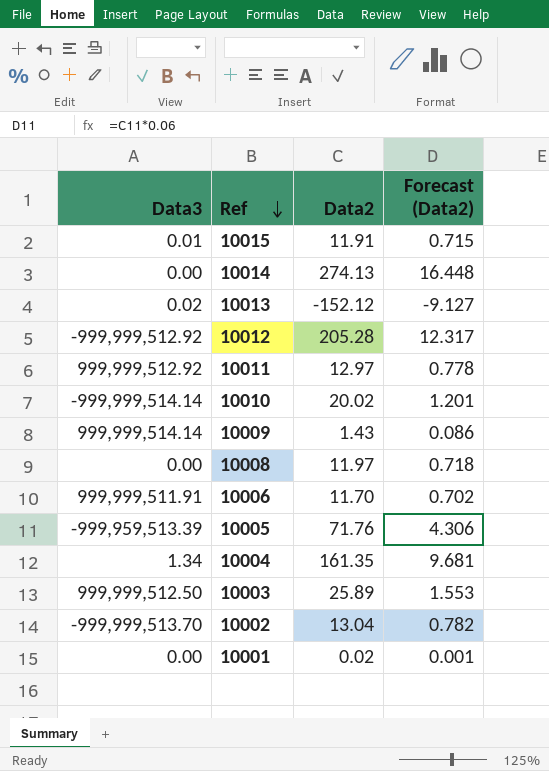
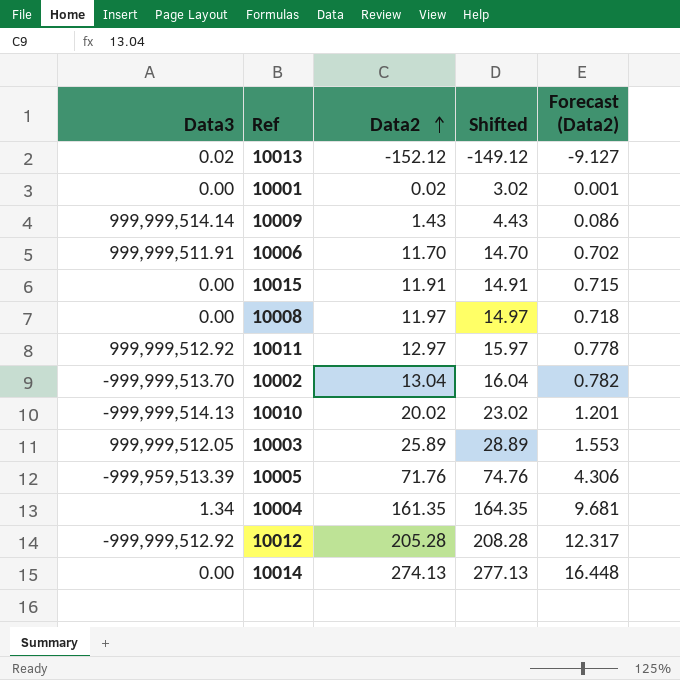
row order: Ref descending -> Data2 ascending
column Shifted | formula: none -> [Data2] + 3
10015 | Data3: 0.01 -> 0.00
10010 | Data3: -999,999,514.14 -> -999,999,514.13
10003 | Data3: 999,999,512.50 -> 999,999,512.05

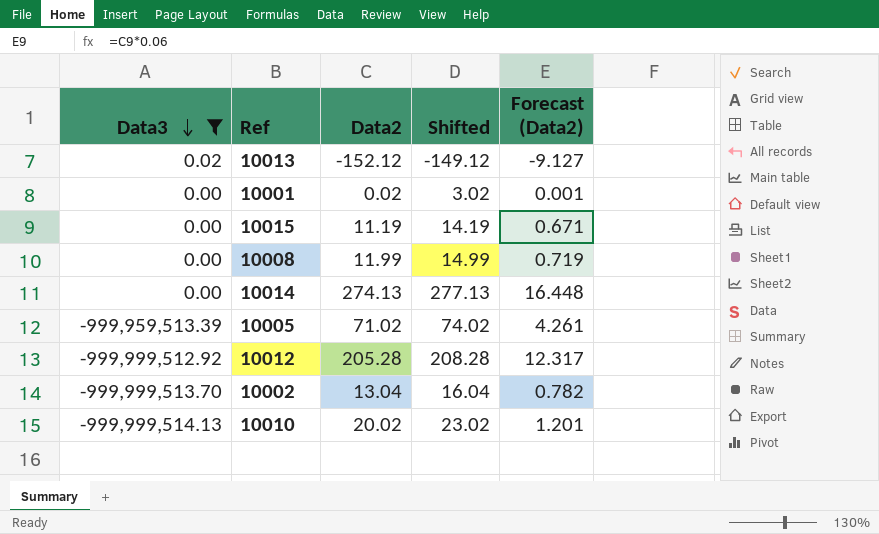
filter: none -> Data3 <= 0.02
row order: Data2 ascending -> Data3 descending
10015 | Data2: 11.91 -> 11.19
10015 | Shifted: 14.91 -> 14.19
10015 | Forecast (Data2): 0.715 -> 0.671
10008 | Data2: 11.97 -> 11.99
10008 | Shifted: 14.97 -> 14.99
10008 | Forecast (Data2): 0.718 -> 0.719
10005 | Data2: 71.76 -> 71.02
10005 | Shifted: 74.76 -> 74.02
10005 | Forecast (Data2): 4.306 -> 4.261

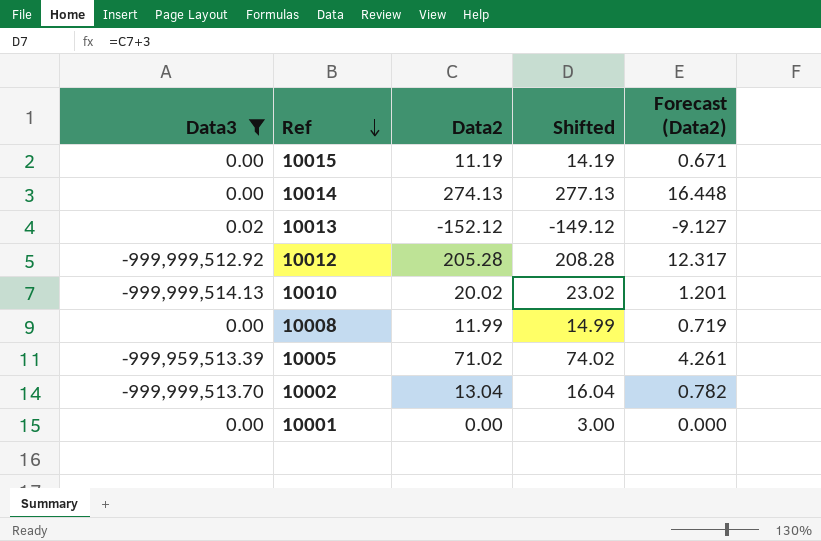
row order: Data3 descending -> Ref descending
10001 | Data2: 0.02 -> 0.00
10001 | Shifted: 3.02 -> 3.00
10001 | Forecast (Data2): 0.001 -> 0.000

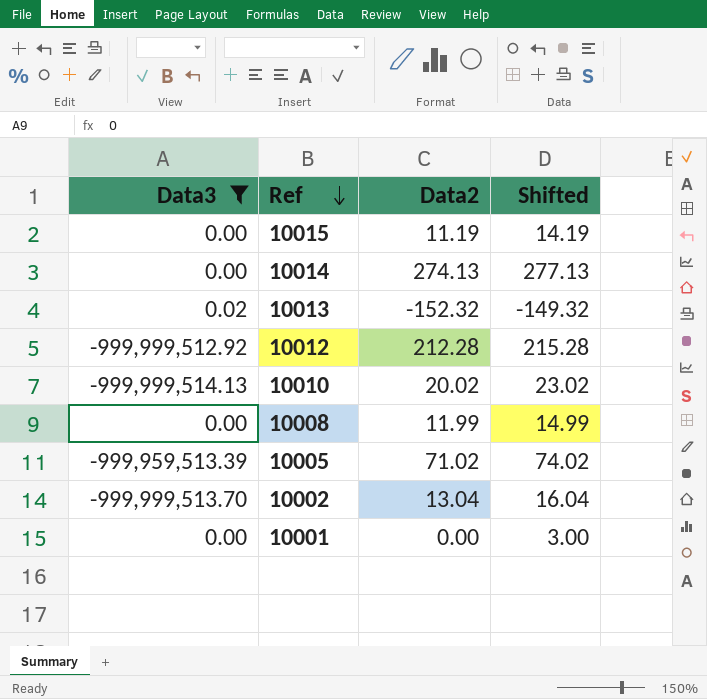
column Forecast (Data2) | formula: [Data2] * 0.06 -> none
10013 | Data2: -152.12 -> -152.32
10013 | Shifted: -149.12 -> -149.32
10012 | Data2: 205.28 -> 212.28
10012 | Shifted: 208.28 -> 215.28

